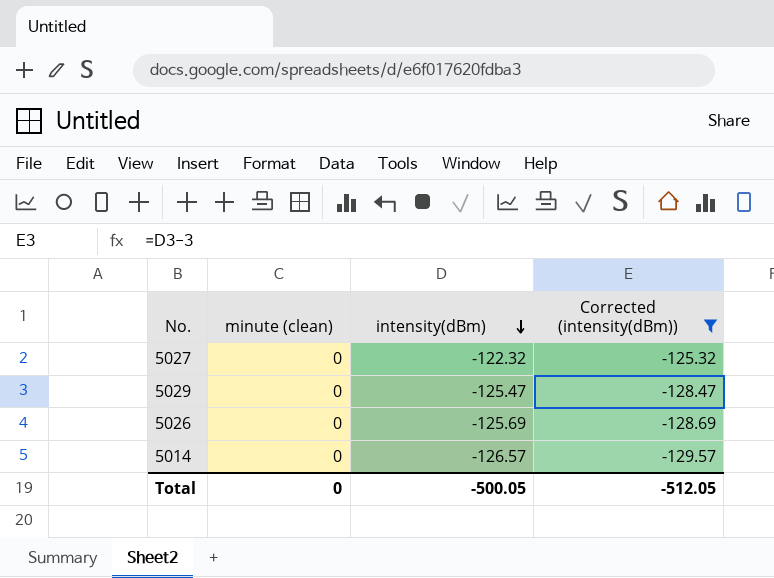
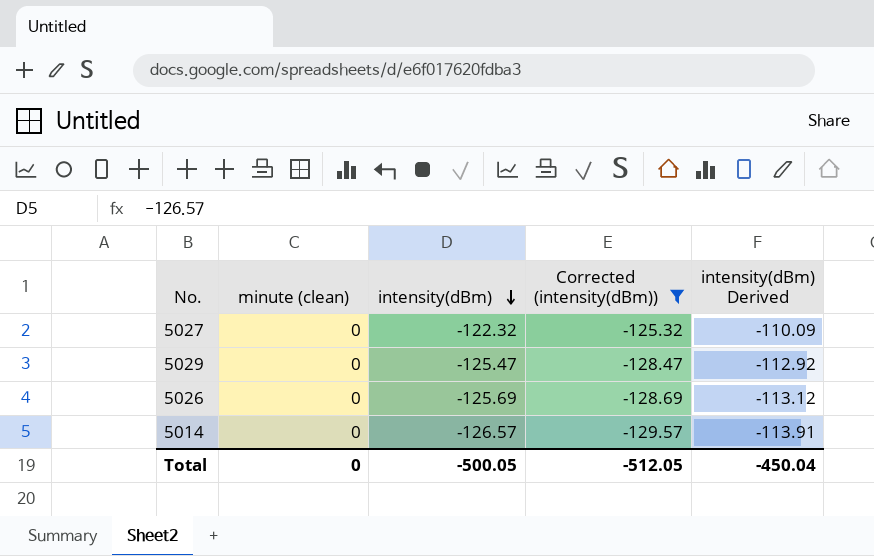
column intensity(dBm) Derived | formula: none -> [intensity(dBm)] * 0.9

